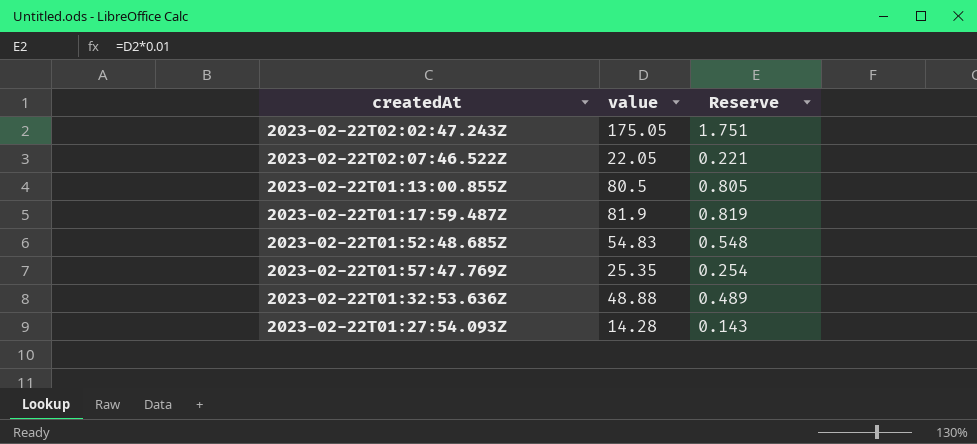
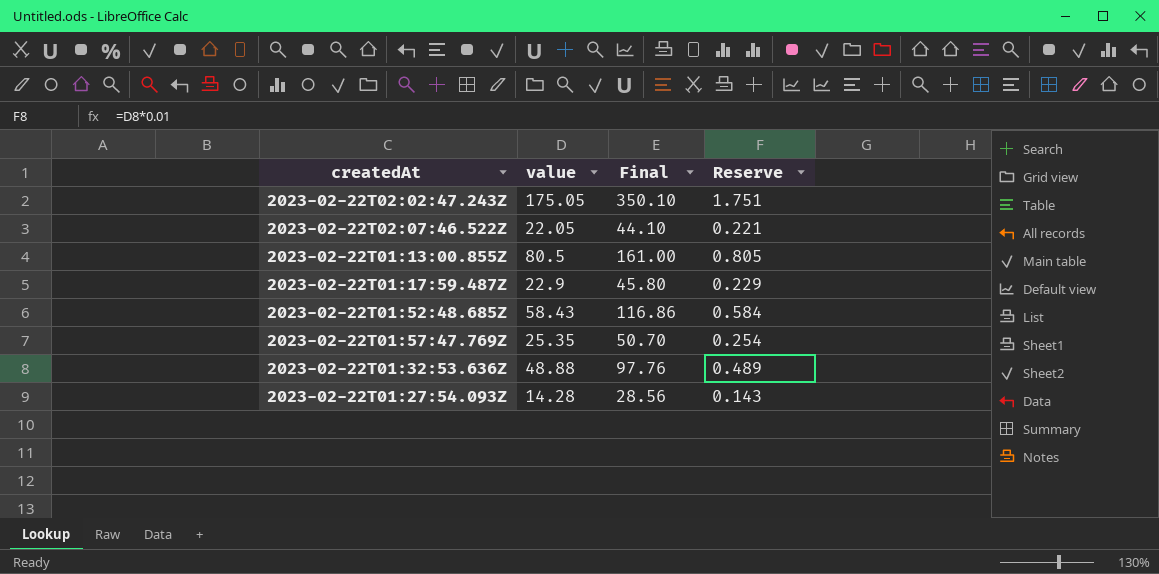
column Final | formula: none -> [value] * 2
2023-02-22T01:17:59.487Z | value: 81.9 -> 22.9
2023-02-22T01:17:59.487Z | Reserve: 0.819 -> 0.229
2023-02-22T01:52:48.685Z | value: 54.83 -> 58.43
2023-02-22T01:52:48.685Z | Reserve: 0.548 -> 0.584

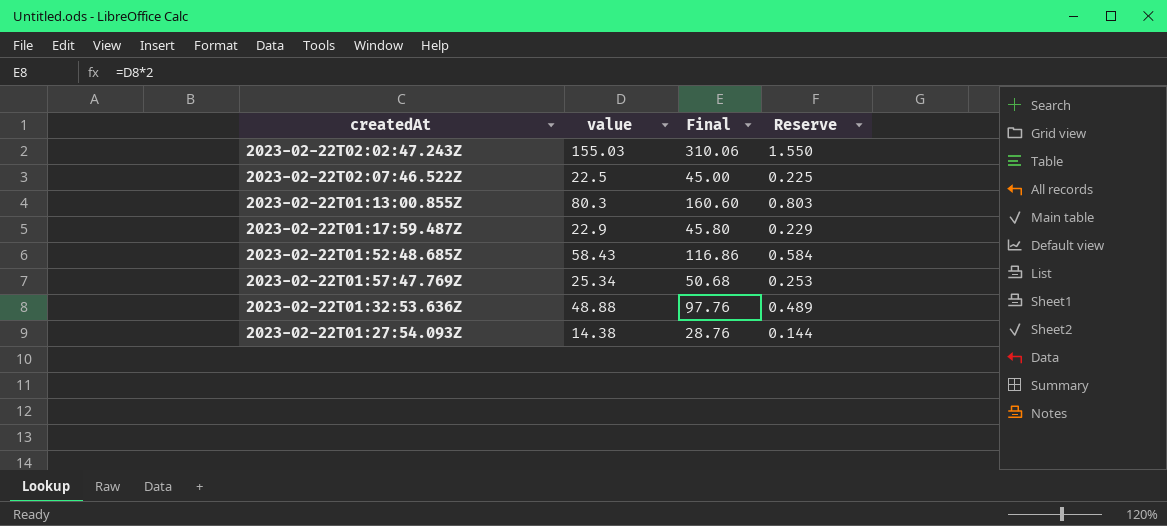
2023-02-22T02:02:47.243Z | value: 175.05 -> 155.03
2023-02-22T02:02:47.243Z | Final: 350.10 -> 310.06
2023-02-22T02:02:47.243Z | Reserve: 1.751 -> 1.550
2023-02-22T02:07:46.522Z | value: 22.05 -> 22.5
2023-02-22T02:07:46.522Z | Final: 44.10 -> 45.00
2023-02-22T02:07:46.522Z | Reserve: 0.221 -> 0.225
2023-02-22T01:13:00.855Z | value: 80.5 -> 80.3
2023-02-22T01:13:00.855Z | Final: 161.00 -> 160.60
2023-02-22T01:13:00.855Z | Reserve: 0.805 -> 0.803
2023-02-22T01:57:47.769Z | value: 25.35 -> 25.34
2023-02-22T01:57:47.769Z | Final: 50.70 -> 50.68
2023-02-22T01:57:47.769Z | Reserve: 0.254 -> 0.253
2023-02-22T01:27:54.093Z | value: 14.28 -> 14.38
2023-02-22T01:27:54.093Z | Final: 28.56 -> 28.76
2023-02-22T01:27:54.093Z | Reserve: 0.143 -> 0.144

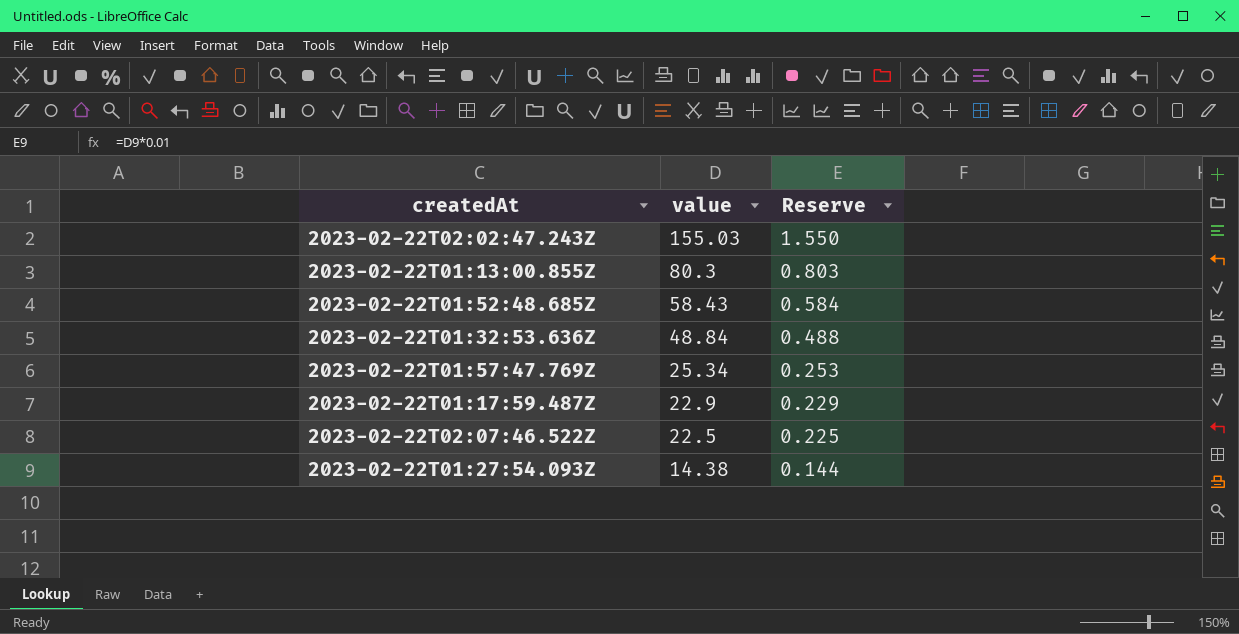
row order: none -> value descending
column Final | formula: [value] * 2 -> none
2023-02-22T01:32:53.636Z | value: 48.88 -> 48.84
2023-02-22T01:32:53.636Z | Reserve: 0.489 -> 0.488

